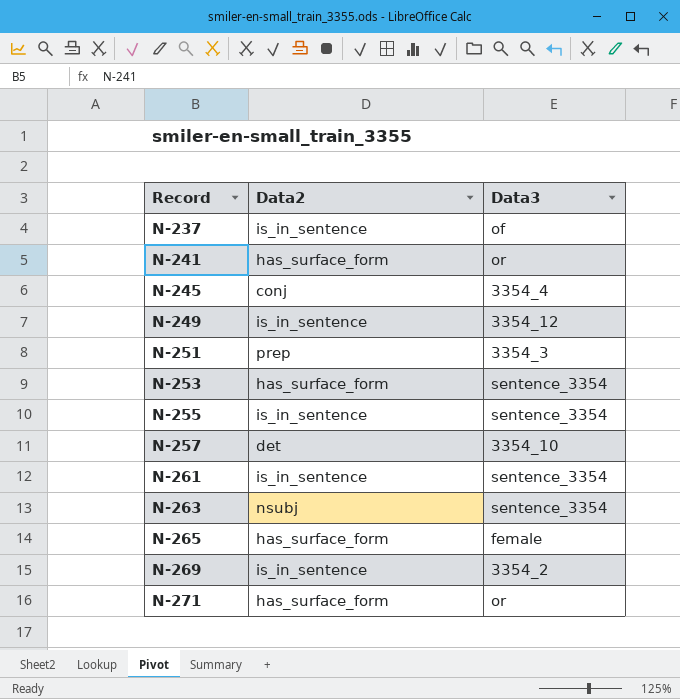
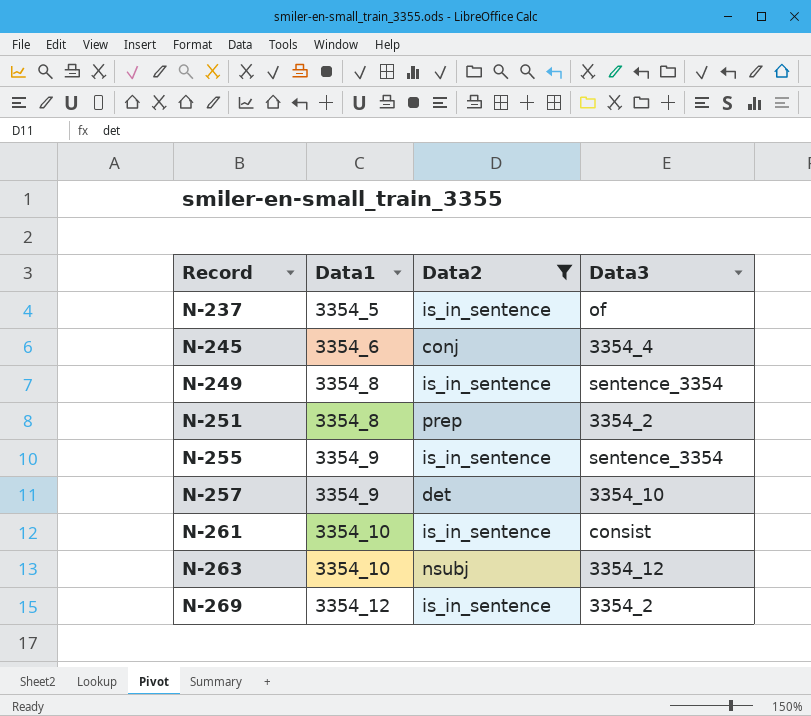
filter: none -> Data2 != has_surface_form
column Data1 | position: none -> 2
N-249 | Data3: 3354_12 -> sentence_3354
N-251 | Data3: 3354_3 -> 3354_2
N-261 | Data3: sentence_3354 -> consist
N-263 | Data3: sentence_3354 -> 3354_12

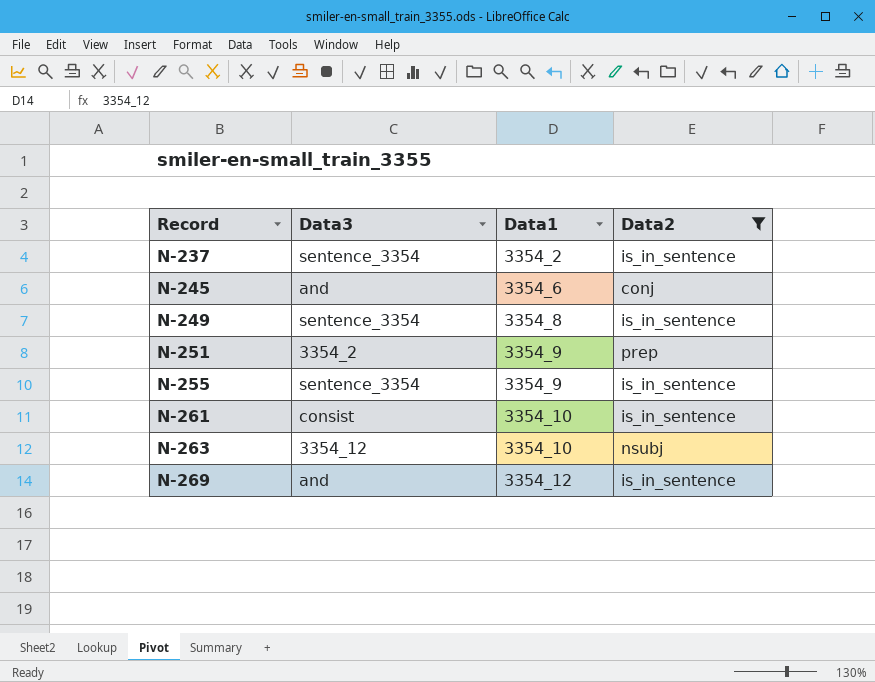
column Data3 | position: 4 -> 2
row N-257: 3354_9 | det | 3354_10 -> none
N-237 | Data3: of -> sentence_3354
N-237 | Data1: 3354_5 -> 3354_2
N-245 | Data3: 3354_4 -> and
N-251 | Data1: 3354_8 -> 3354_9
N-269 | Data3: 3354_2 -> and

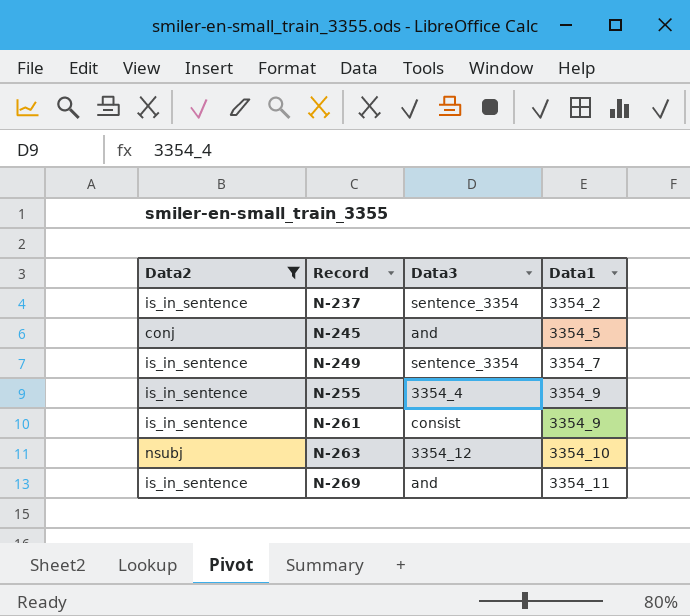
column Data2 | position: 4 -> 1
row N-251: 3354_2 | 3354_9 | prep -> none
N-245 | Data1: 3354_6 -> 3354_5
N-249 | Data1: 3354_8 -> 3354_7
N-255 | Data3: sentence_3354 -> 3354_4
N-261 | Data1: 3354_10 -> 3354_9
N-269 | Data1: 3354_12 -> 3354_11

